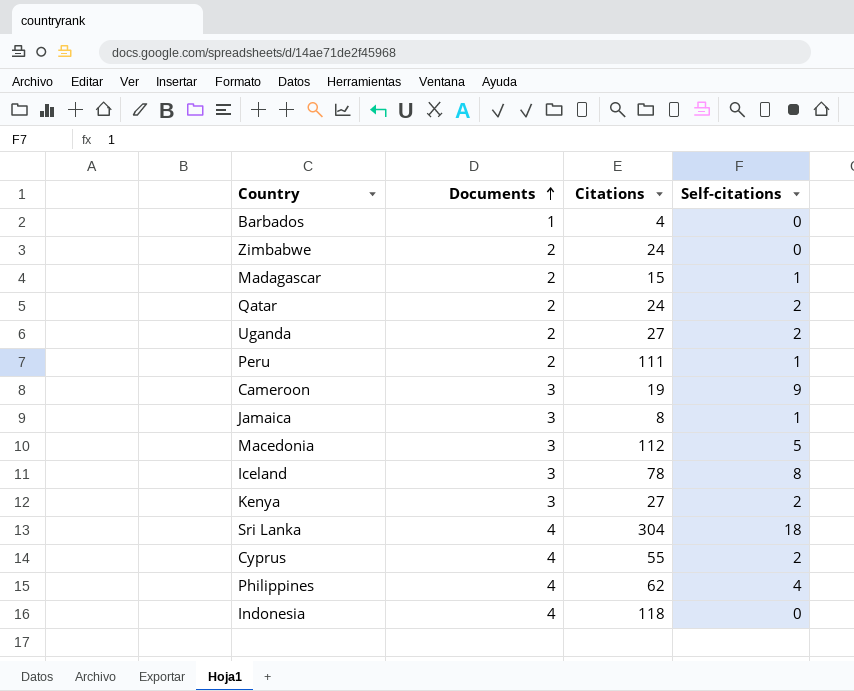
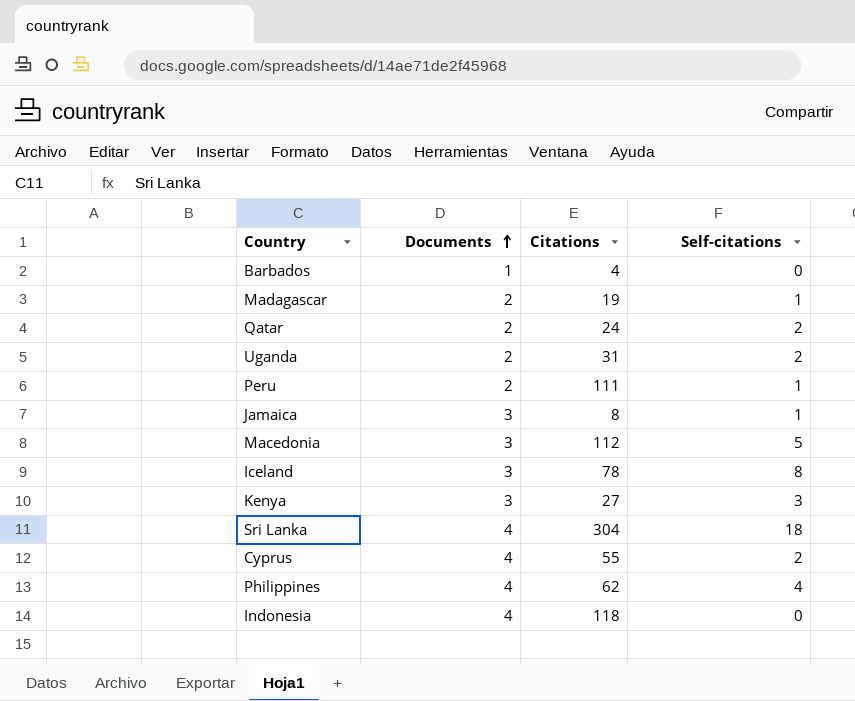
row Zimbabwe: 2 | 24 | 0 -> none
row Cameroon: 3 | 19 | 9 -> none
Madagascar | Citations: 15 -> 19
Uganda | Citations: 27 -> 31
Kenya | Self-citations: 2 -> 3

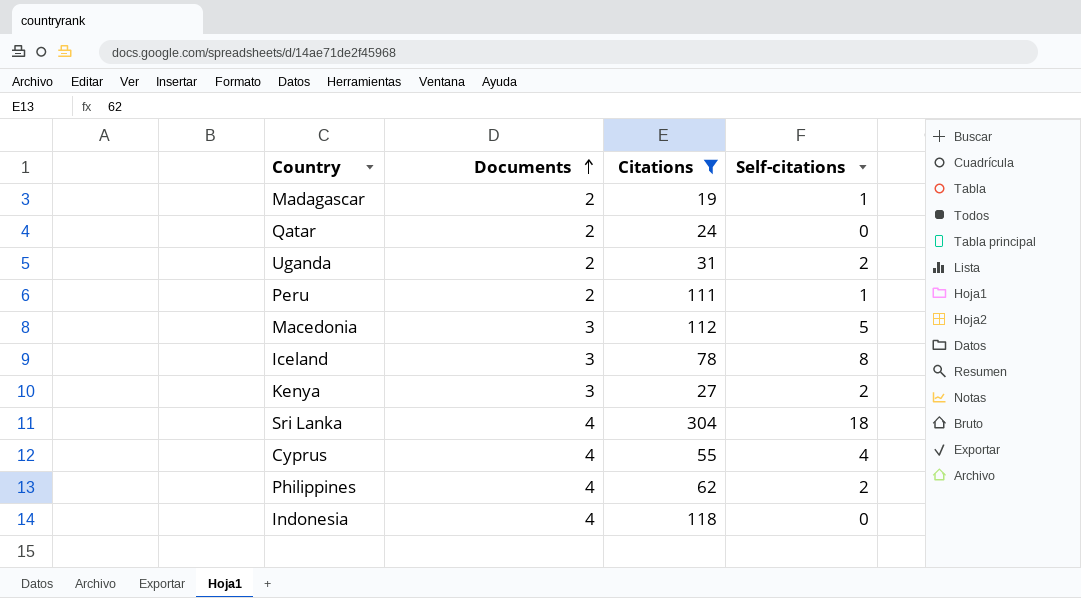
filter: none -> Citations >= 19
Qatar | Self-citations: 2 -> 0
Kenya | Self-citations: 3 -> 2
Cyprus | Self-citations: 2 -> 4
Philippines | Self-citations: 4 -> 2

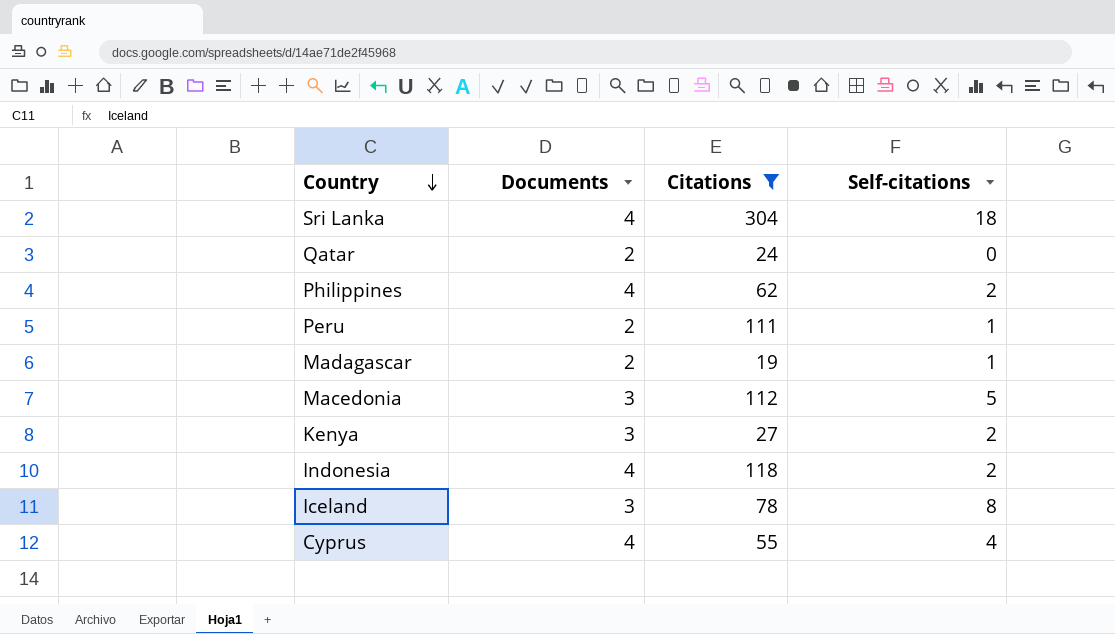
row order: Documents ascending -> Country descending
row Uganda: 2 | 31 | 2 -> none
Indonesia | Self-citations: 0 -> 2

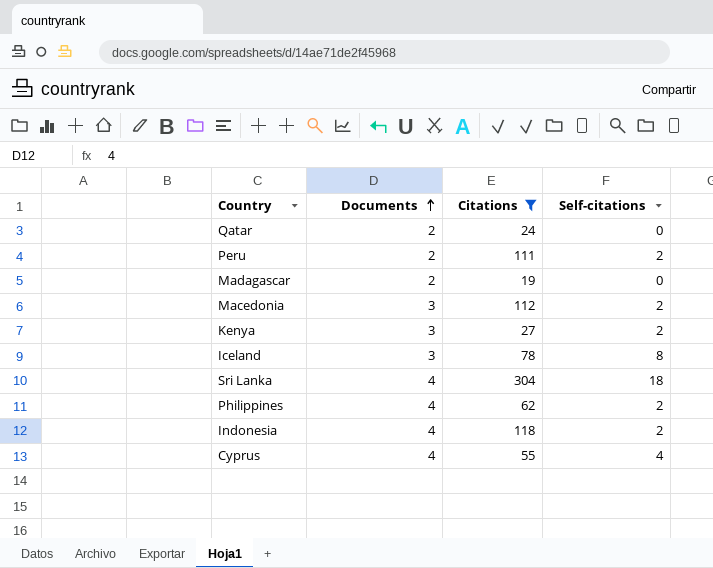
row order: Country descending -> Documents ascending
Peru | Self-citations: 1 -> 2
Madagascar | Self-citations: 1 -> 0
Macedonia | Self-citations: 5 -> 2

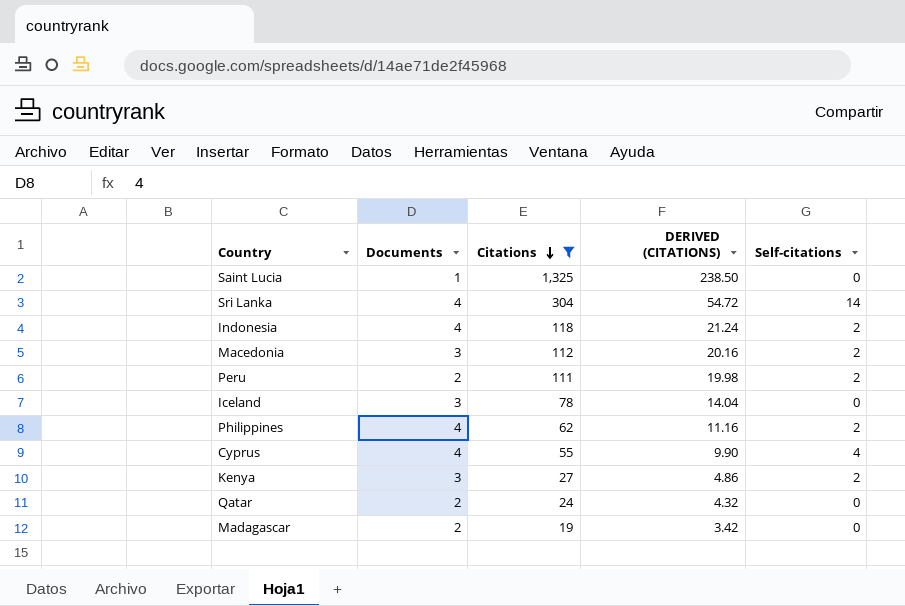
row order: Documents ascending -> Citations descending
column DERIVED (CITATIONS) | formula: none -> [Citations] * 0.18
row Saint Lucia: none -> 1 | 1,325 | 238.50 | 0
Sri Lanka | Self-citations: 18 -> 14
Iceland | Self-citations: 8 -> 0

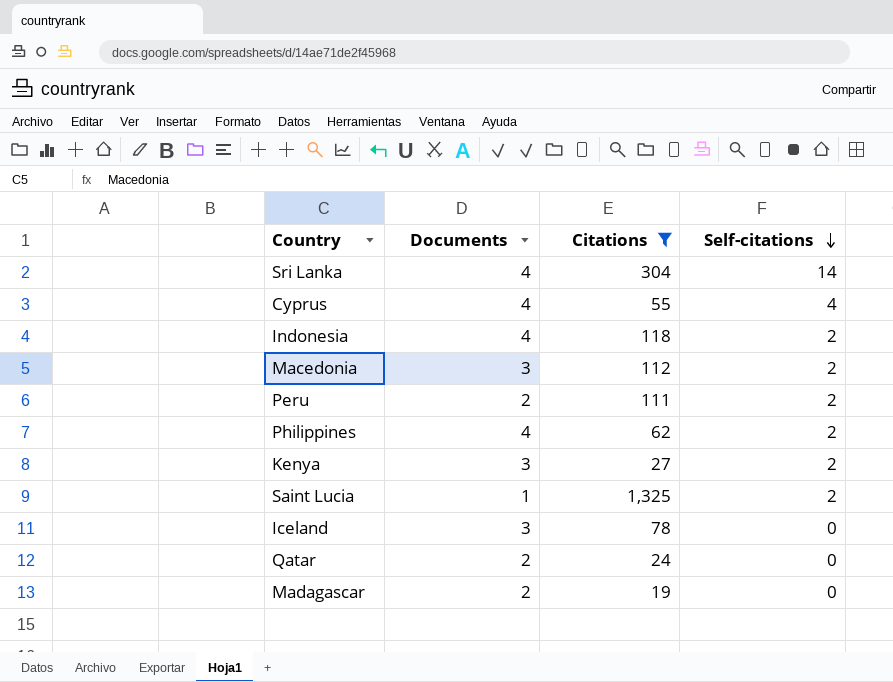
row order: Citations descending -> Self-citations descending
column DERIVED (CITATIONS) | formula: [Citations] * 0.18 -> none
Saint Lucia | Self-citations: 0 -> 2

